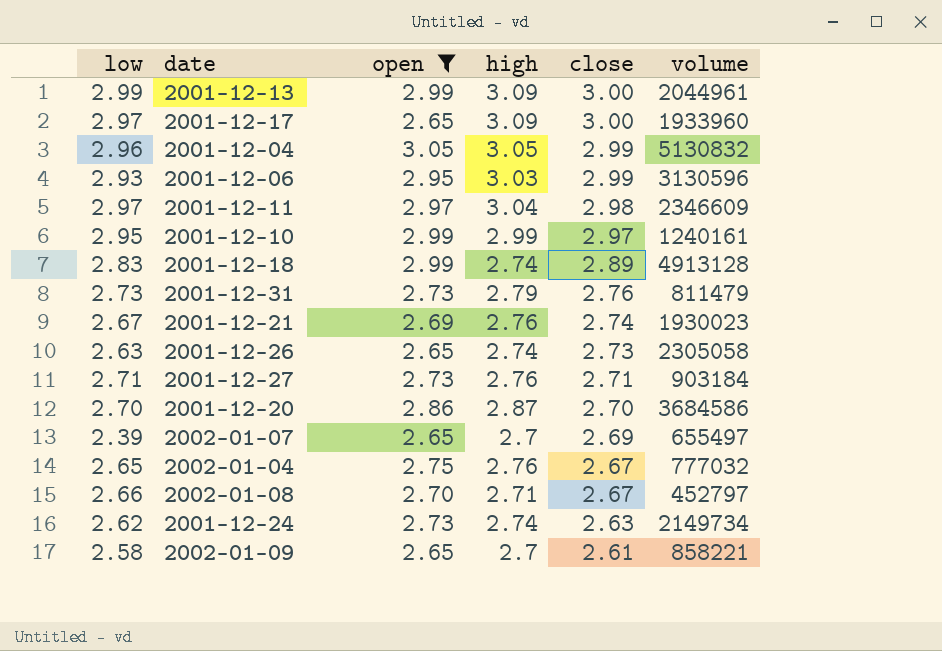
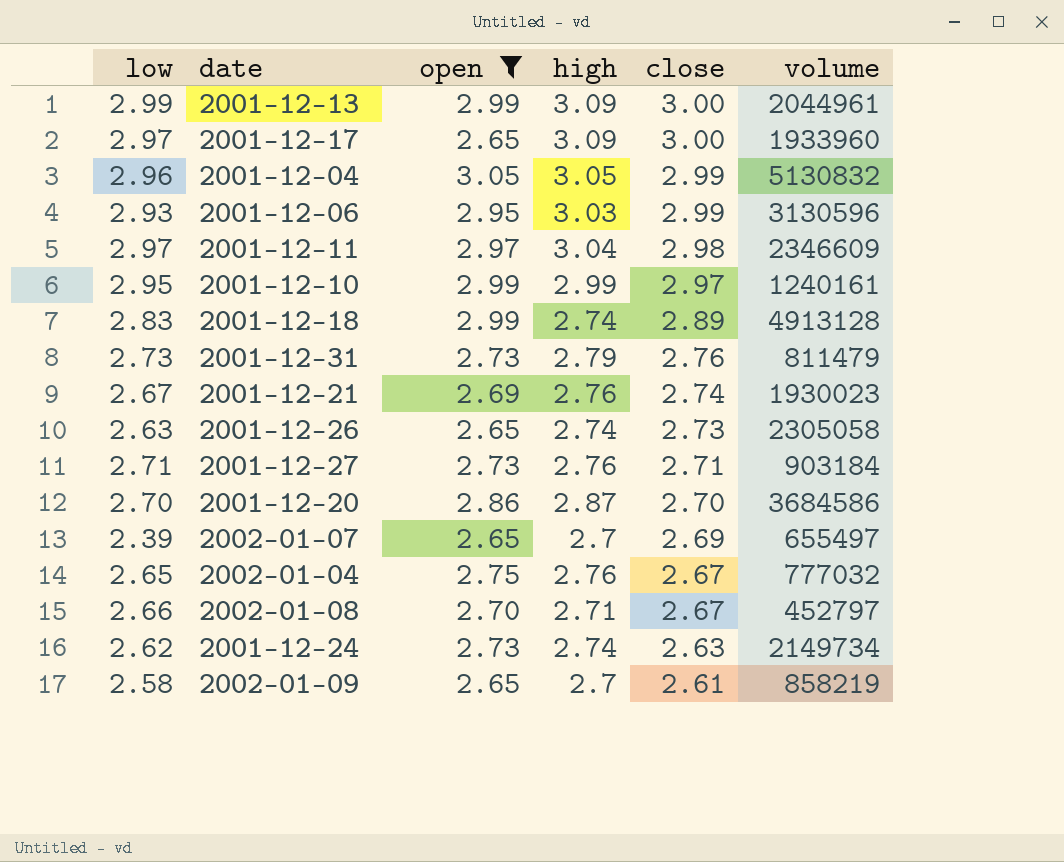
2002-01-09 | volume: 858221 -> 858219

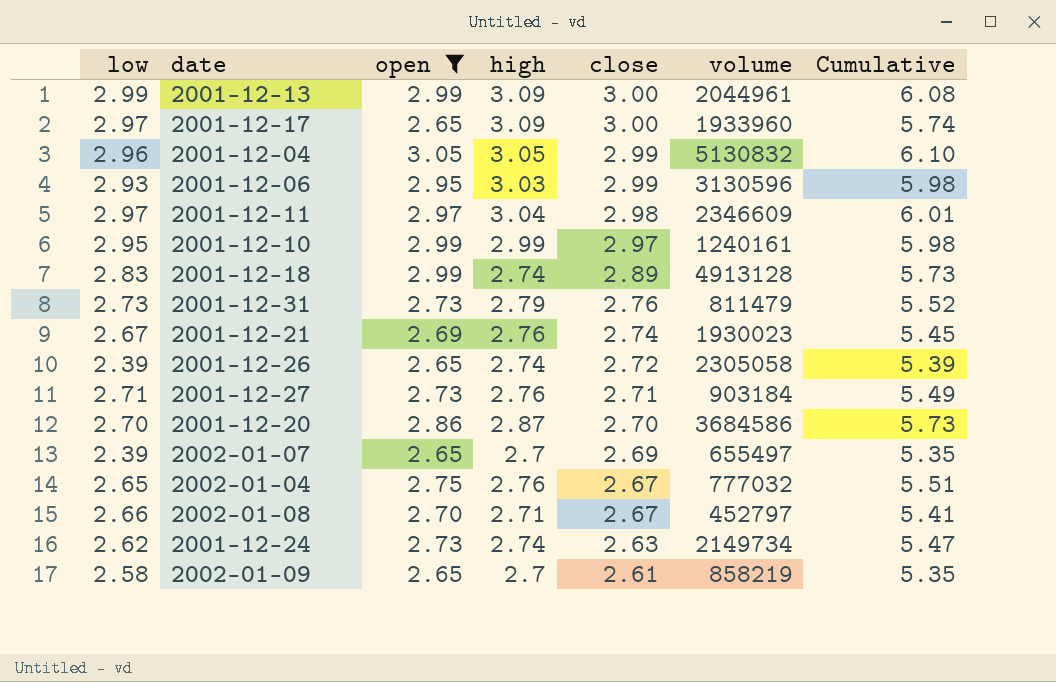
column Cumulative | formula: none -> [open] + [high]
2001-12-26 | low: 2.63 -> 2.39
2001-12-26 | close: 2.73 -> 2.72

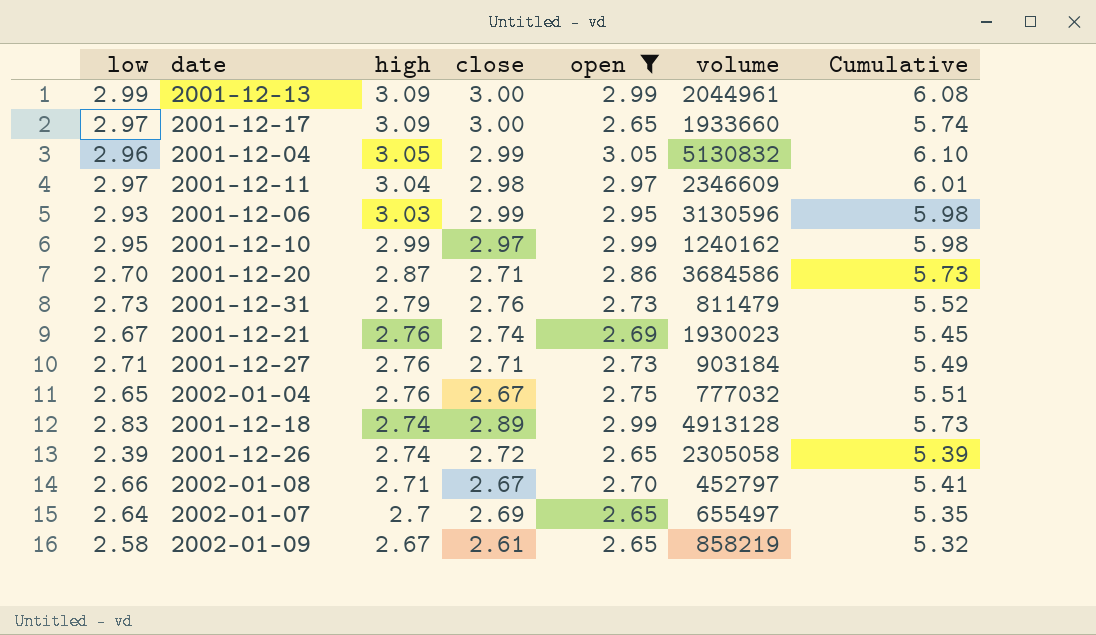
row order: close descending -> high descending
column open | position: 3 -> 5
row 2001-12-24: 2.62 | 2.73 | 2.74 | 2.63 | 2149734 | 5.47 -> none
2001-12-17 | volume: 1933960 -> 1933660
2001-12-10 | volume: 1240161 -> 1240162
2001-12-20 | close: 2.70 -> 2.71
2002-01-07 | low: 2.39 -> 2.64
2002-01-09 | high: 2.7 -> 2.67
2002-01-09 | Cumulative: 5.35 -> 5.32

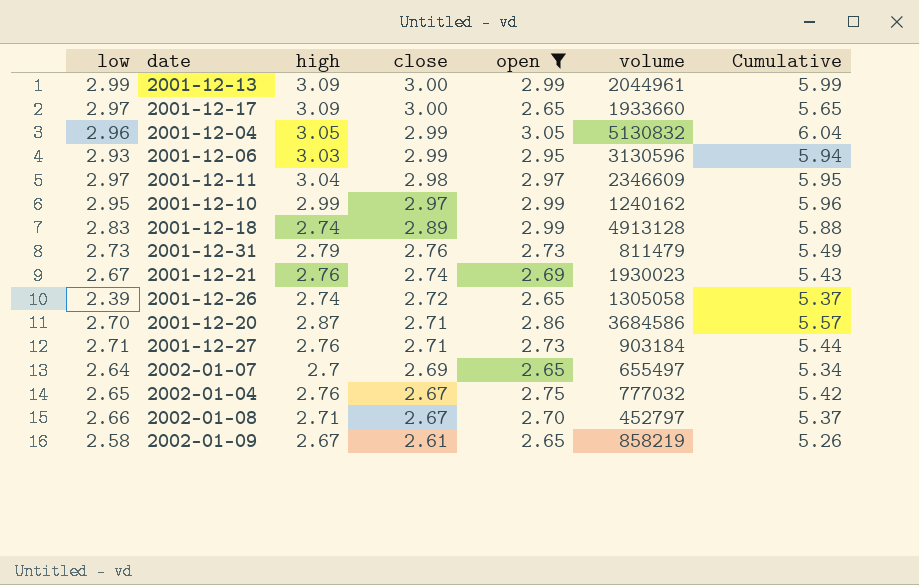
row order: high descending -> close descending
column Cumulative | formula: [high] + [open] -> [close] + [open]
2001-12-26 | volume: 2305058 -> 1305058

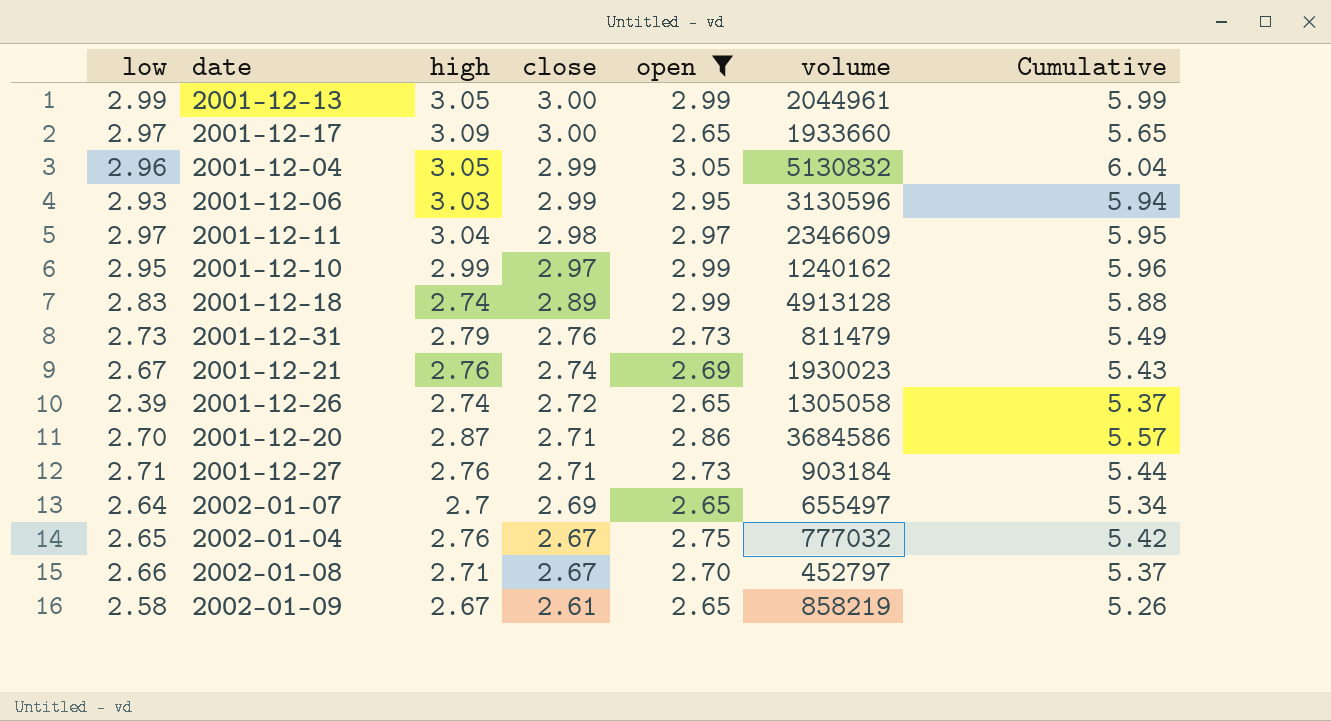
2001-12-13 | high: 3.09 -> 3.05

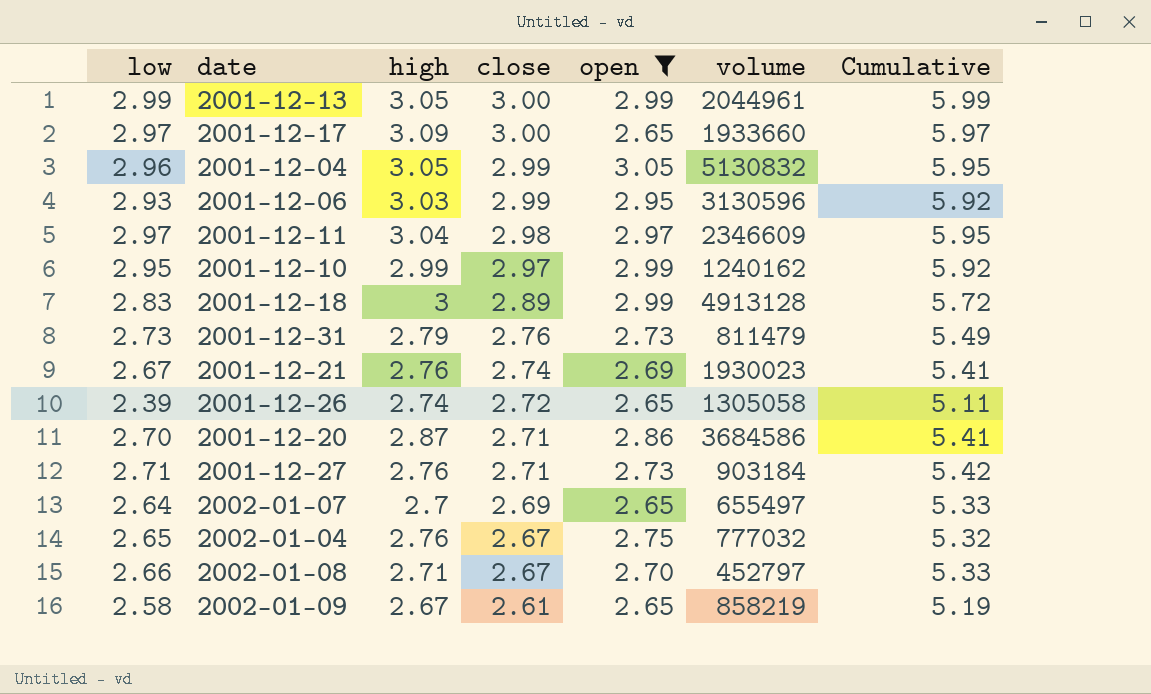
column Cumulative | formula: [close] + [open] -> [low] + [close]
2001-12-18 | high: 2.74 -> 3

